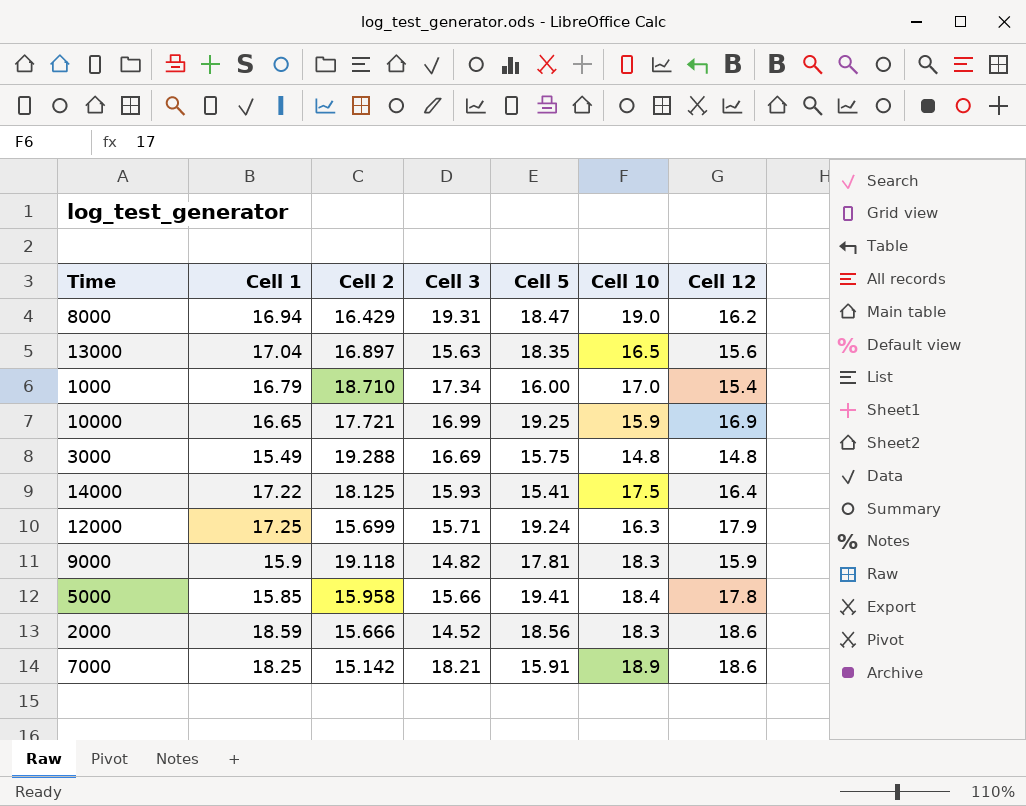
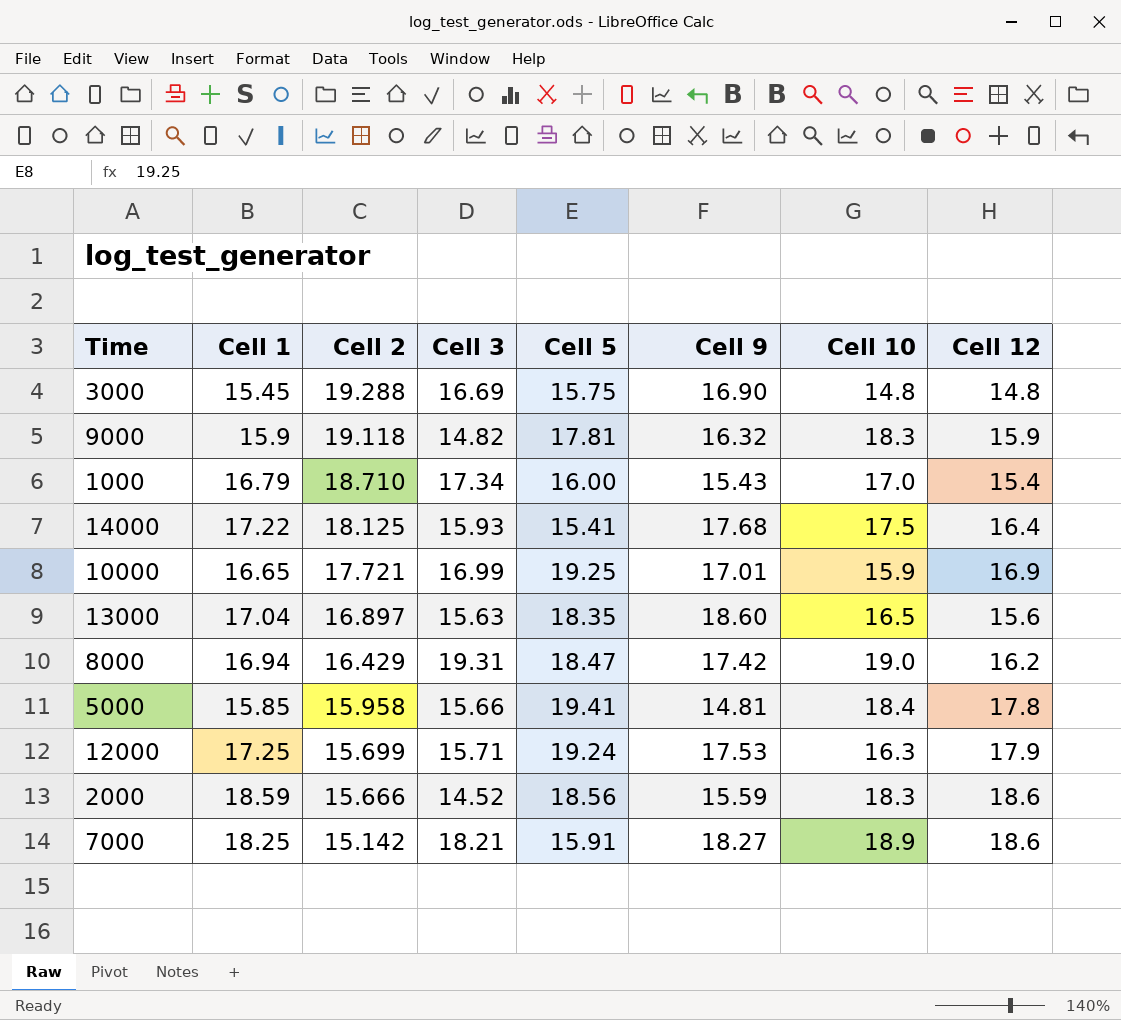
row order: none -> Cell 2 descending
column Cell 9 | position: none -> 6
3000 | Cell 1: 15.49 -> 15.45

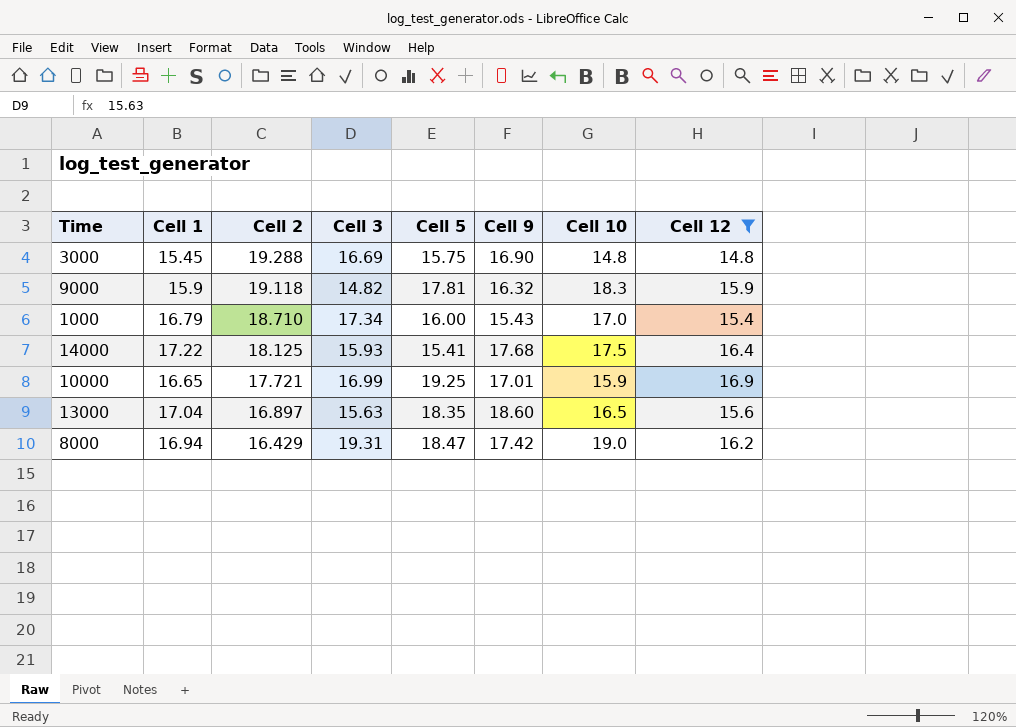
filter: none -> Cell 12 <= 16.9

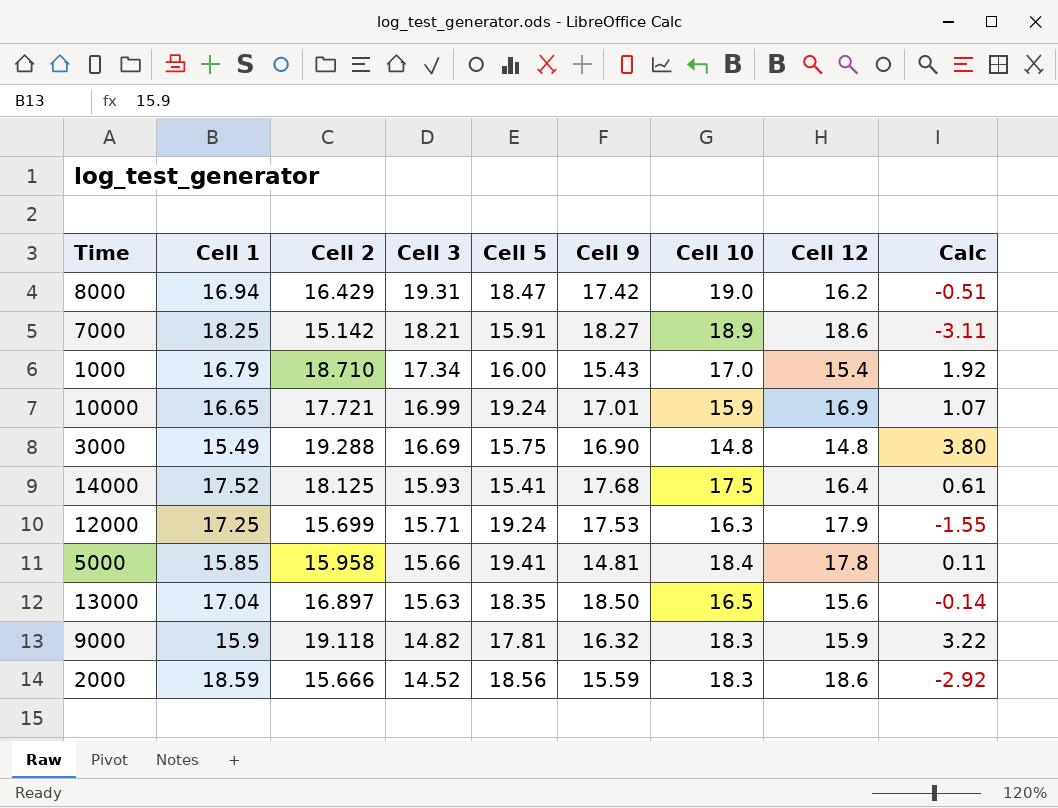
filter: Cell 12 <= 16.9 -> none
row order: Cell 2 descending -> Cell 3 descending
column Calc | formula: none -> [Cell 2] - [Cell 1]
10000 | Cell 5: 19.25 -> 19.24
3000 | Cell 1: 15.45 -> 15.49
14000 | Cell 1: 17.22 -> 17.52
13000 | Cell 9: 18.60 -> 18.50

